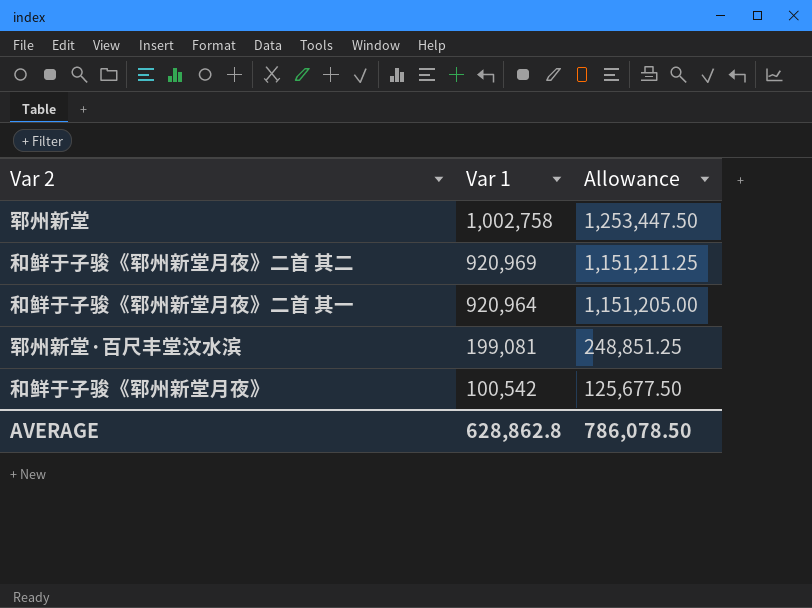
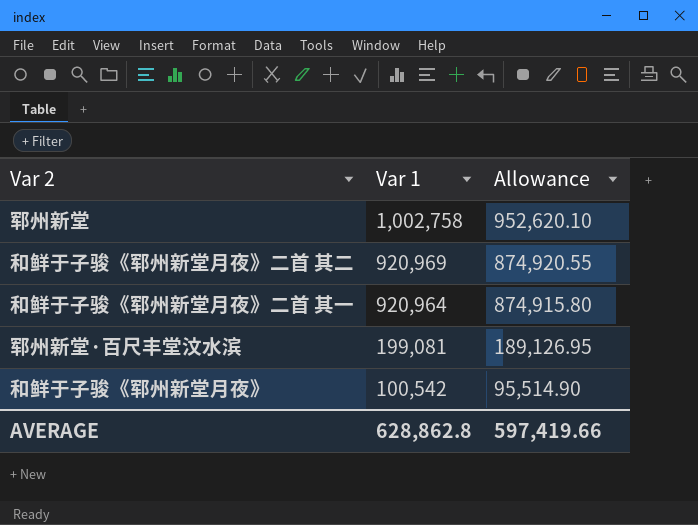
column Allowance | formula: [Var 1] * 1.25 -> [Var 1] * 0.95
AVERAGE | Allowance: 786,078.50 -> 597,419.66

